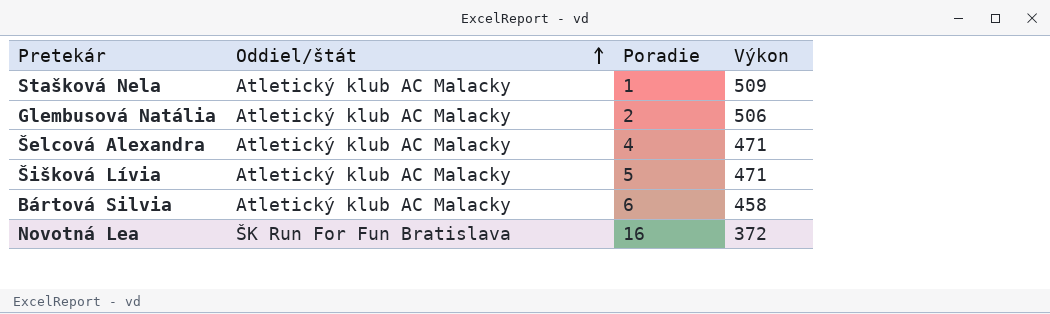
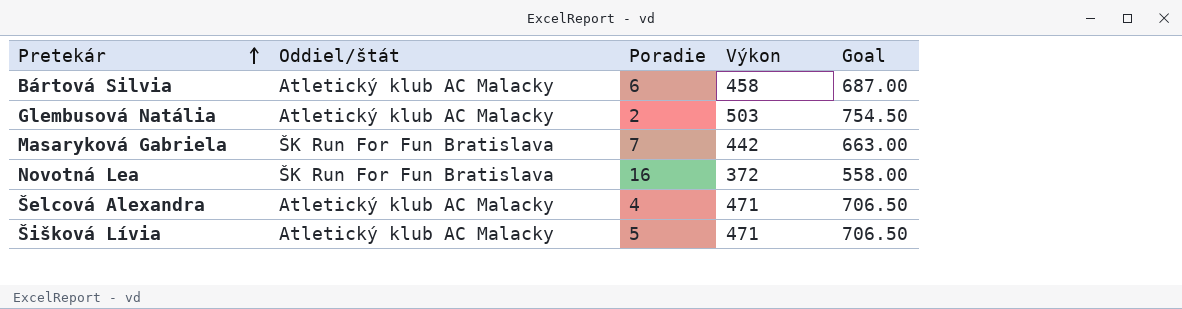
row order: Oddiel/štát ascending -> Pretekár ascending
column Goal | formula: none -> [Výkon] * 1.5
row Stašková Nela: Atletický klub AC Malacky | 1 | 509 -> none
Glembusová Natália | Výkon: 506 -> 503
row Masaryková Gabriela: none -> ŠK Run For Fun Bratislava | 7 | 442 | 663.00

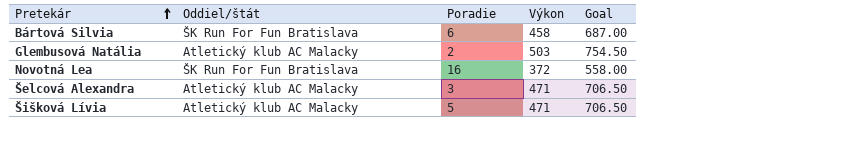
row Masaryková Gabriela: ŠK Run For Fun Bratislava | 7 | 442 | 663.00 -> none
Bártová Silvia | Oddiel/štát: Atletický klub AC Malacky -> ŠK Run For Fun Bratislava
Šelcová Alexandra | Poradie: 4 -> 3

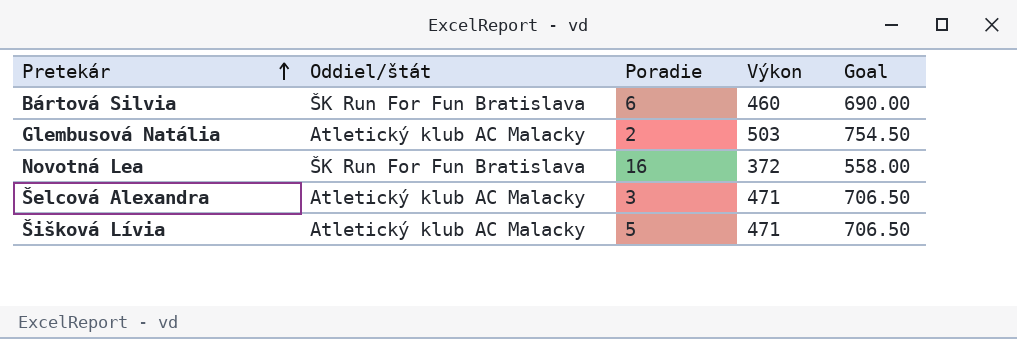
Bártová Silvia | Výkon: 458 -> 460
Bártová Silvia | Goal: 687.00 -> 690.00

